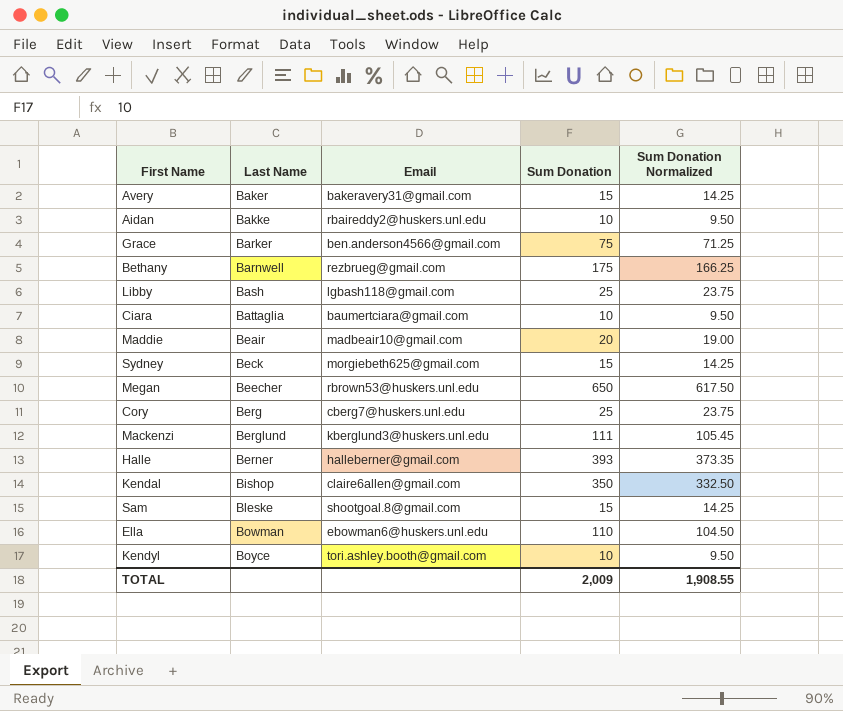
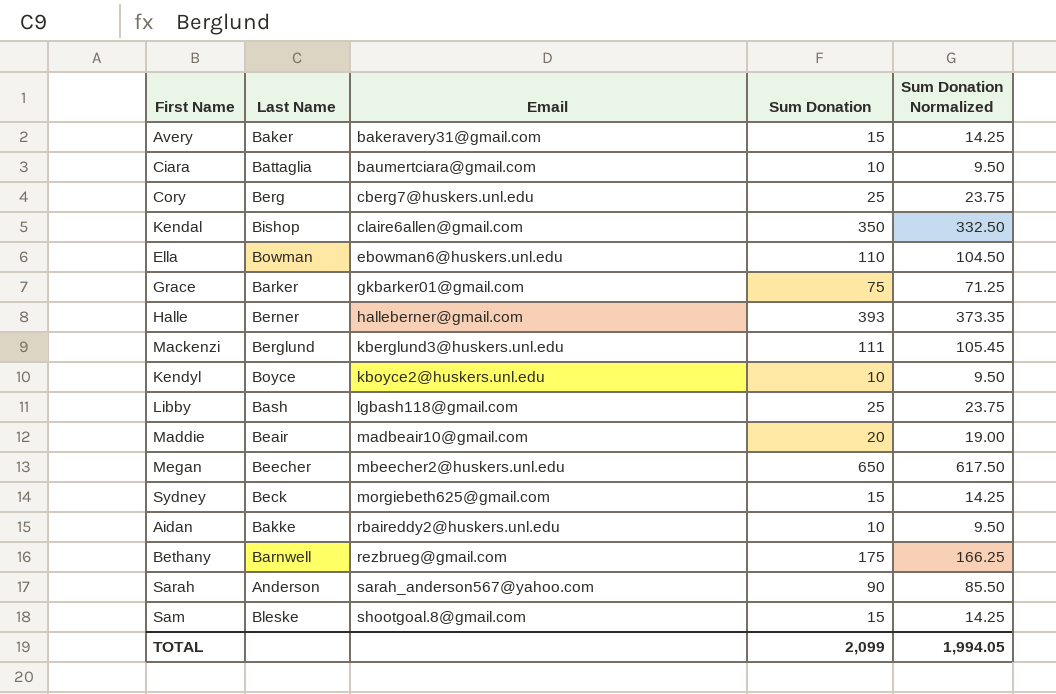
row order: Last Name ascending -> Email ascending
Grace | Email: ben.anderson4566@gmail.com -> gkbarker01@gmail.com
Kendyl | Email: tori.ashley.booth@gmail.com -> kboyce2@huskers.unl.edu
Megan | Email: rbrown53@huskers.unl.edu -> mbeecher2@huskers.unl.edu
row Sarah: none -> Anderson | sarah_anderson567@yahoo.com | 90 | 85.50
TOTAL | Sum Donation: 2,009 -> 2,099
TOTAL | Sum Donation Normalized: 1,908.55 -> 1,994.05

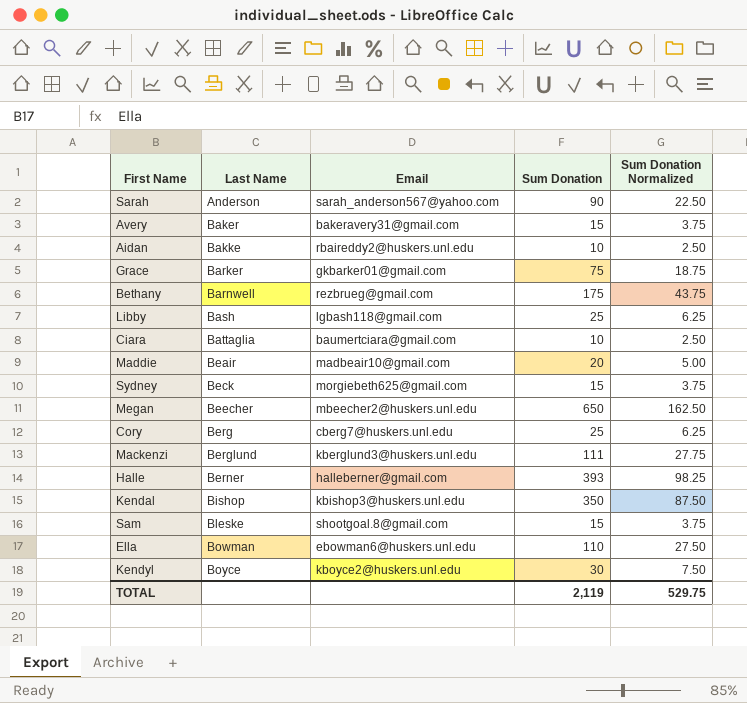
row order: Email ascending -> Last Name ascending
column Sum Donation Normalized | formula: [Sum Donation] * 0.95 -> [Sum Donation] * 0.25
Kendal | Email: claire6allen@gmail.com -> kbishop3@huskers.unl.edu
Kendyl | Sum Donation: 10 -> 30
TOTAL | Sum Donation: 2,099 -> 2,119
TOTAL | Sum Donation Normalized: 1,994.05 -> 529.75

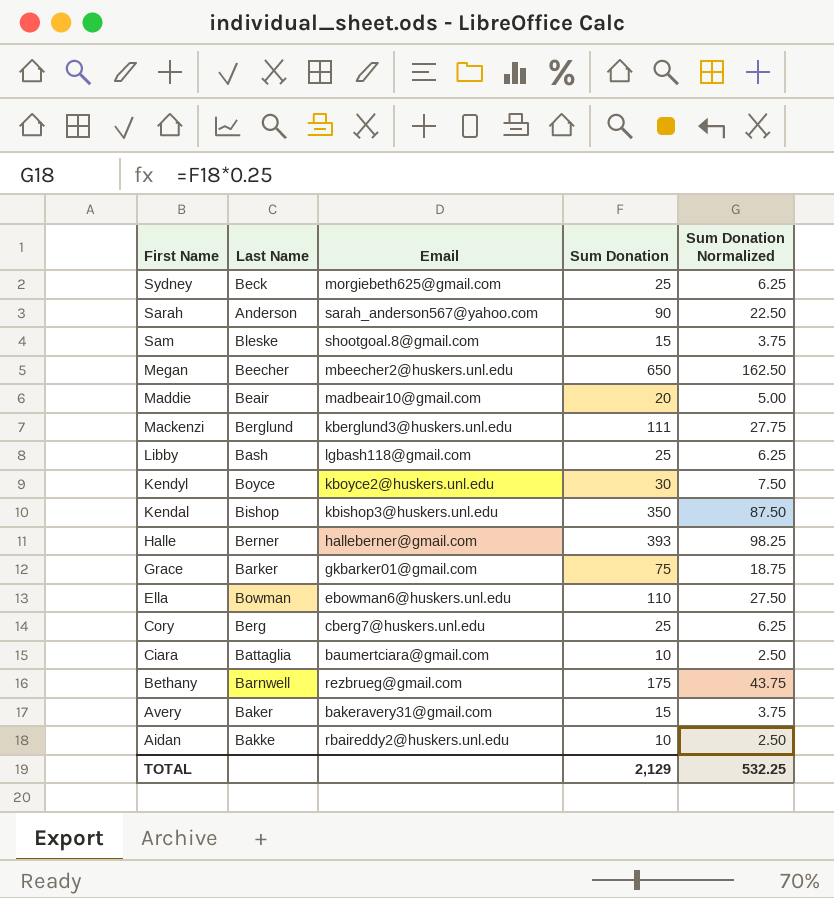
row order: Last Name ascending -> First Name descending
Sydney | Sum Donation: 15 -> 25
Sydney | Sum Donation Normalized: 3.75 -> 6.25
TOTAL | Sum Donation: 2,119 -> 2,129
TOTAL | Sum Donation Normalized: 529.75 -> 532.25

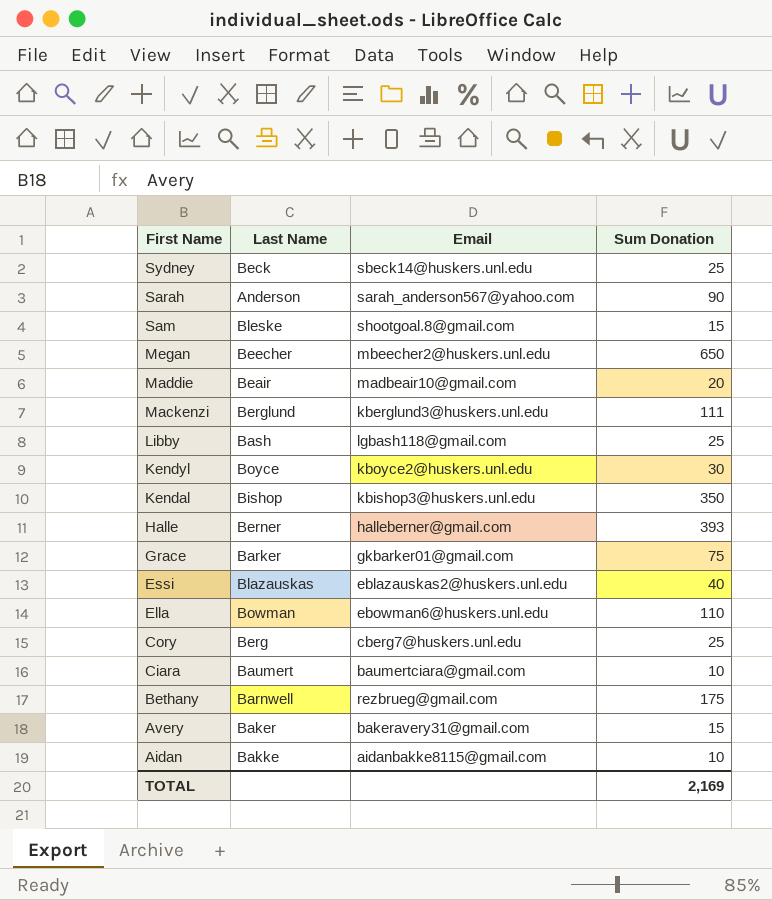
column Sum Donation Normalized | formula: [Sum Donation] * 0.25 -> none
Sydney | Email: morgiebeth625@gmail.com -> sbeck14@huskers.unl.edu
row Essi: none -> Blazauskas | eblazauskas2@huskers.unl.edu | 40
Ciara | Last Name: Battaglia -> Baumert
Aidan | Email: rbaireddy2@huskers.unl.edu -> aidanbakke8115@gmail.com
TOTAL | Sum Donation: 2,129 -> 2,169

